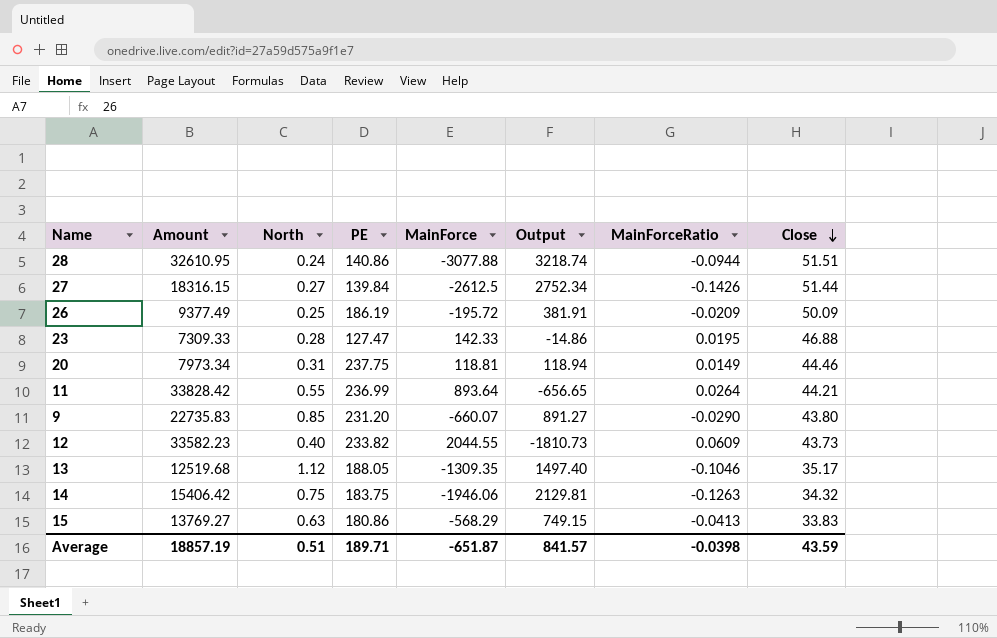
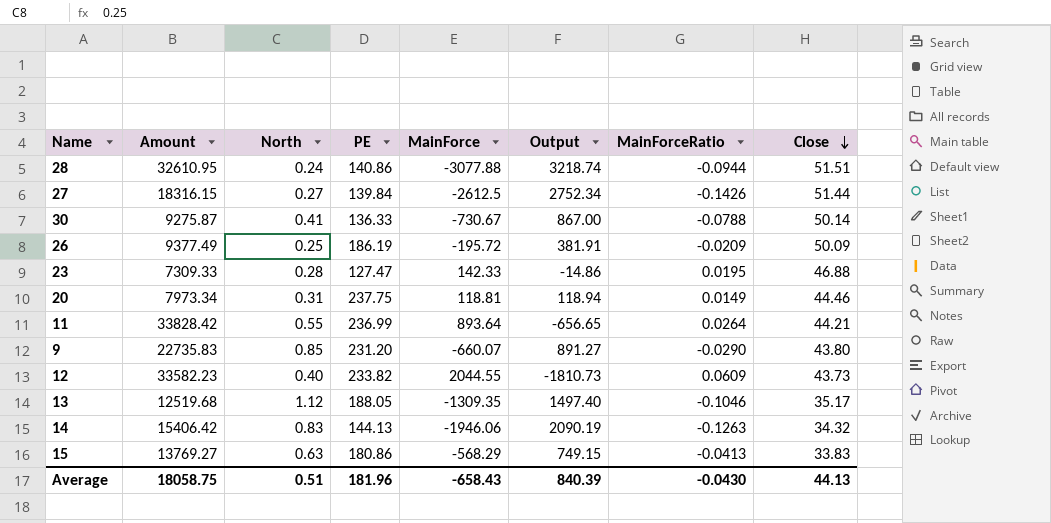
row 30: none -> 9275.87 | 0.41 | 136.33 | -730.67 | 867.00 | -0.0788 | 50.14
14 | North: 0.75 -> 0.83
14 | PE: 183.75 -> 144.13
14 | Output: 2129.81 -> 2090.19
Average | Amount: 18857.19 -> 18058.75
Average | PE: 189.71 -> 181.96
Average | MainForce: -651.87 -> -658.43
Average | Output: 841.57 -> 840.39
Average | MainForceRatio: -0.0398 -> -0.0430
Average | Close: 43.59 -> 44.13

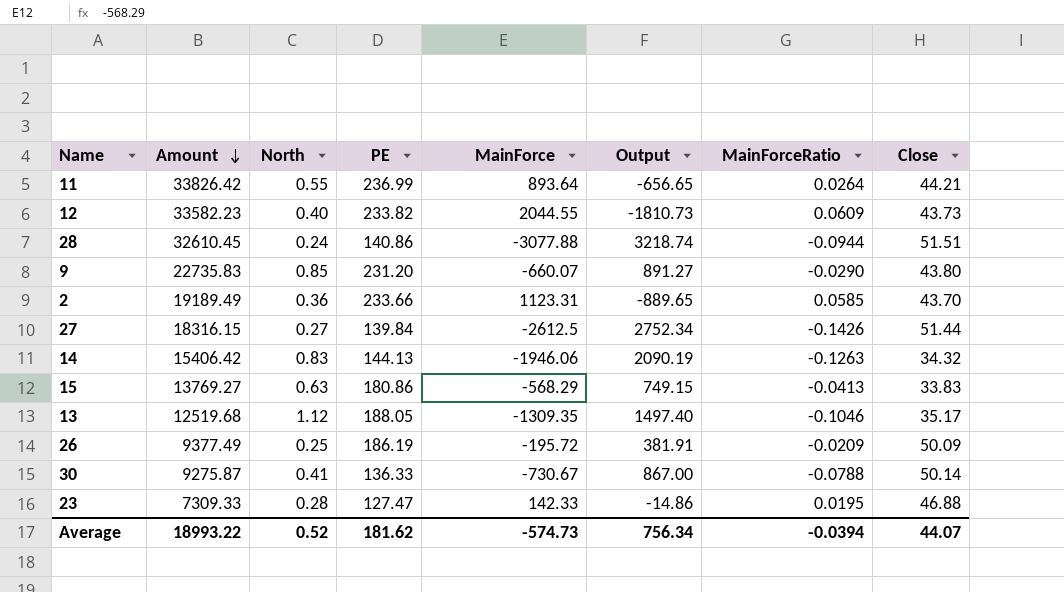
row order: Close descending -> Amount descending
row 20: 7973.34 | 0.31 | 237.75 | 118.81 | 118.94 | 0.0149 | 44.46 -> none
11 | Amount: 33828.42 -> 33826.42
28 | Amount: 32610.95 -> 32610.45
row 2: none -> 19189.49 | 0.36 | 233.66 | 1123.31 | -889.65 | 0.0585 | 43.70
Average | Amount: 18058.75 -> 18993.22
Average | North: 0.51 -> 0.52
Average | PE: 181.96 -> 181.62
Average | MainForce: -658.43 -> -574.73
Average | Output: 840.39 -> 756.34
Average | MainForceRatio: -0.0430 -> -0.0394
Average | Close: 44.13 -> 44.07

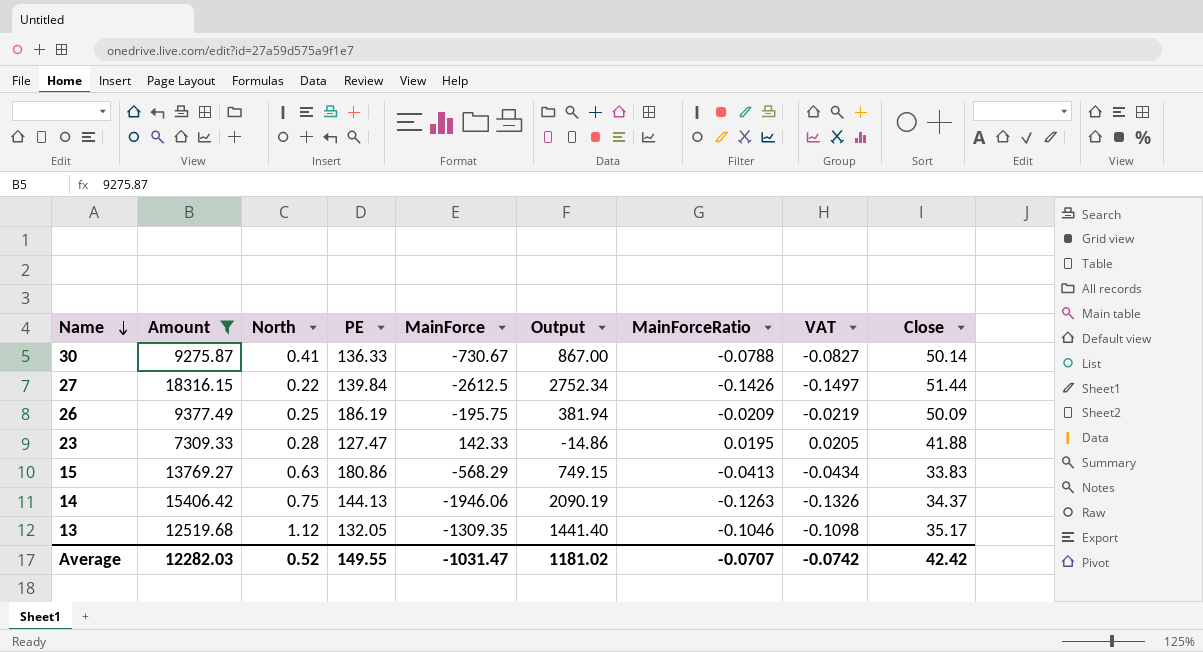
filter: none -> Amount <= 18316.15
row order: Amount descending -> Name descending
column VAT | formula: none -> [MainForceRatio] * 1.05
27 | North: 0.27 -> 0.22
26 | MainForce: -195.72 -> -195.75
26 | Output: 381.91 -> 381.94
23 | Close: 46.88 -> 41.88
14 | North: 0.83 -> 0.75
14 | Close: 34.32 -> 34.37
13 | PE: 188.05 -> 132.05
13 | Output: 1497.40 -> 1441.40
Average | Amount: 18993.22 -> 12282.03
Average | PE: 181.62 -> 149.55
Average | MainForce: -574.73 -> -1031.47
Average | Output: 756.34 -> 1181.02
Average | MainForceRatio: -0.0394 -> -0.0707
Average | Close: 44.07 -> 42.42

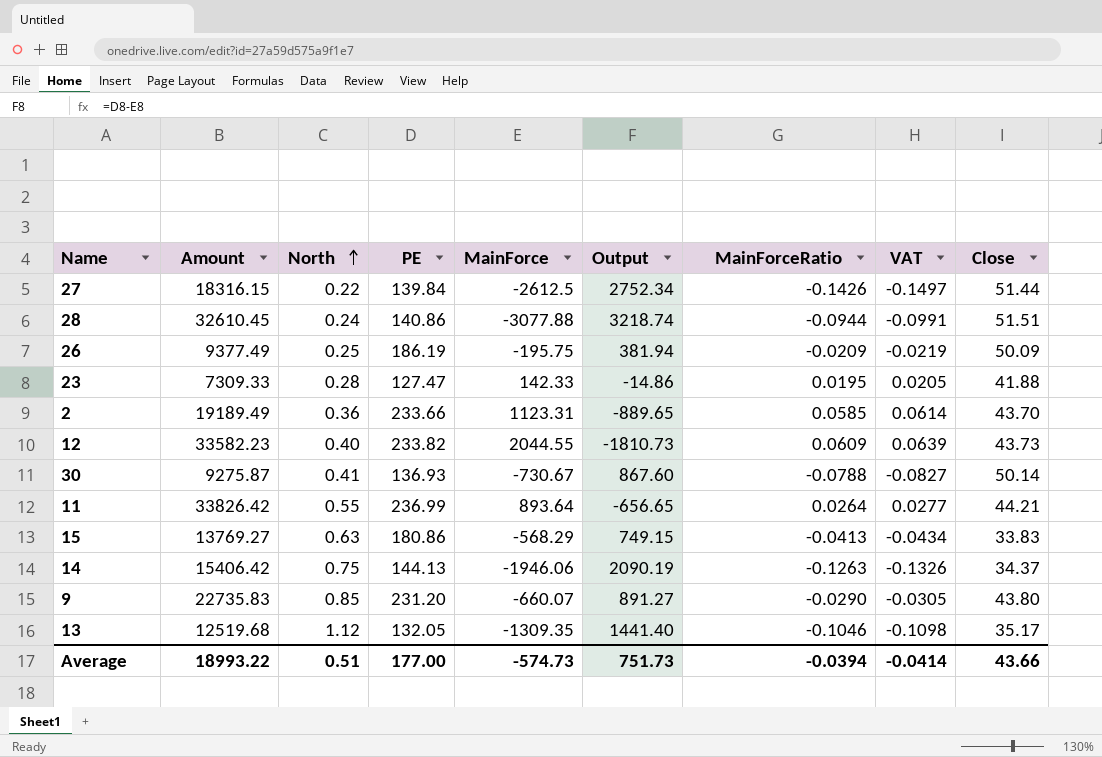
filter: Amount <= 18316.15 -> none
row order: Name descending -> North ascending
30 | PE: 136.33 -> 136.93
30 | Output: 867.00 -> 867.60
Average | Amount: 12282.03 -> 18993.22
Average | North: 0.52 -> 0.51
Average | PE: 149.55 -> 177.00
Average | MainForce: -1031.47 -> -574.73
Average | Output: 1181.02 -> 751.73
Average | MainForceRatio: -0.0707 -> -0.0394
Average | VAT: -0.0742 -> -0.0414
Average | Close: 42.42 -> 43.66

